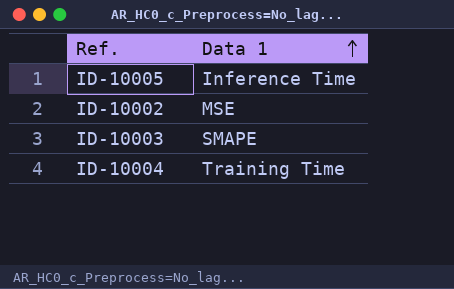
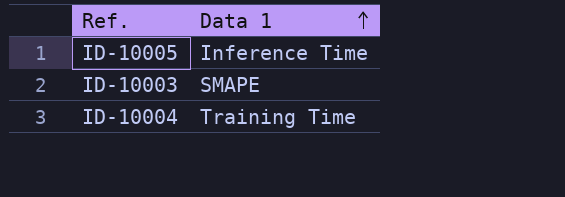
row ID-10002: MSE -> none

